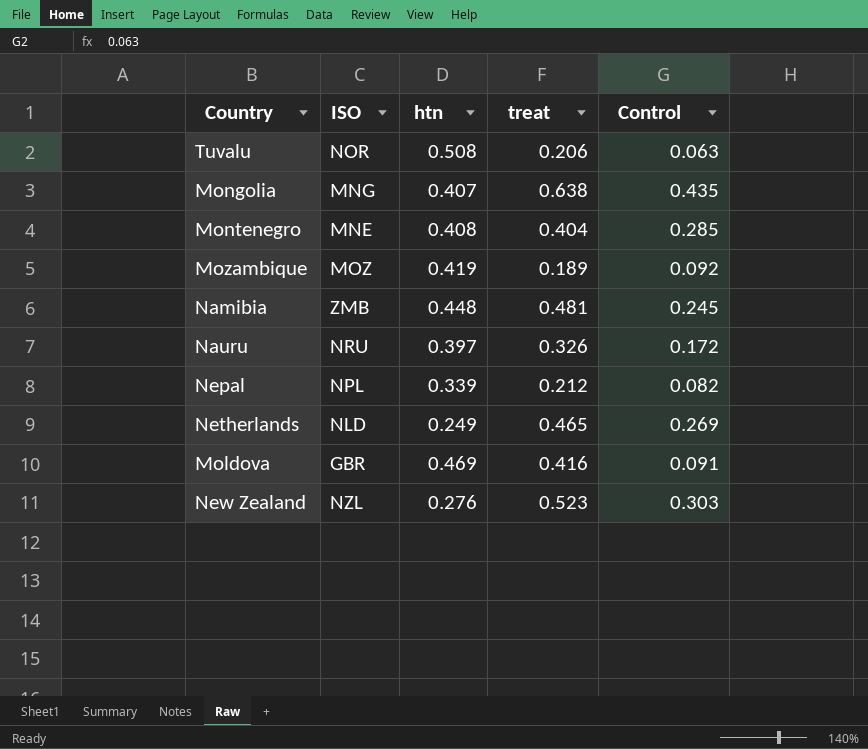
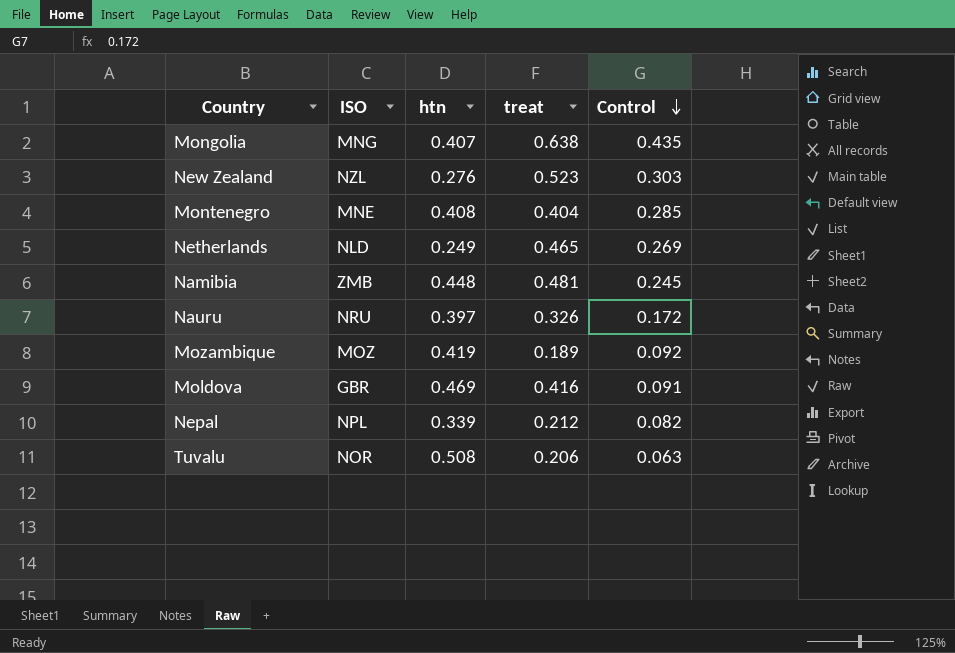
row order: none -> Control descending

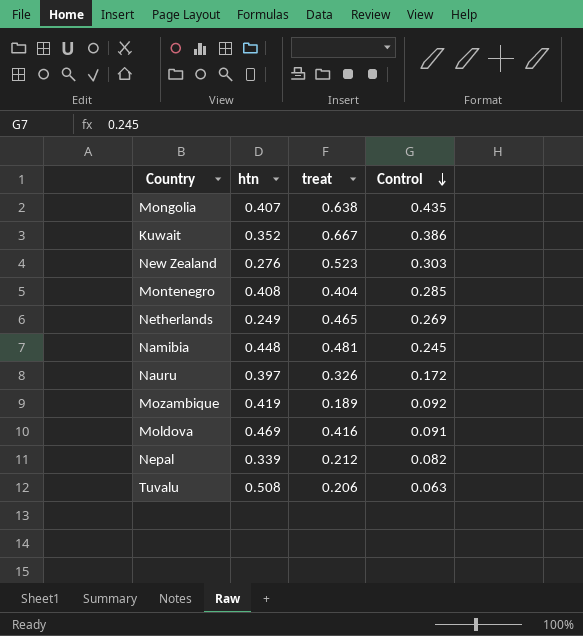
column ISO | position: 2 -> none
row Kuwait: none -> 0.352 | 0.667 | 0.386

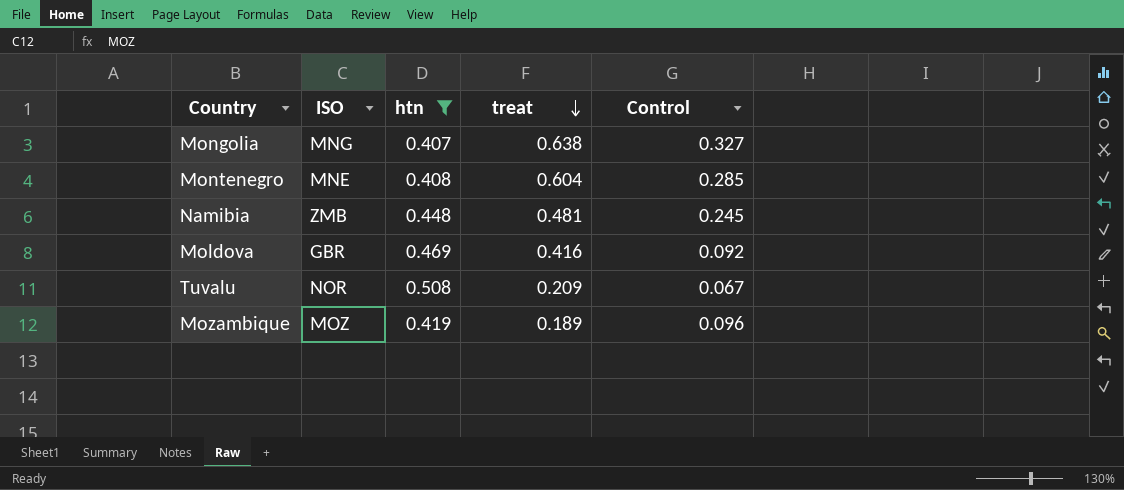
filter: none -> htn >= 0.407
row order: Control descending -> treat descending
column ISO | position: none -> 2
Mongolia | Control: 0.435 -> 0.327
Montenegro | treat: 0.404 -> 0.604
Moldova | Control: 0.091 -> 0.092
Tuvalu | treat: 0.206 -> 0.209
Tuvalu | Control: 0.063 -> 0.067
Mozambique | Control: 0.092 -> 0.096

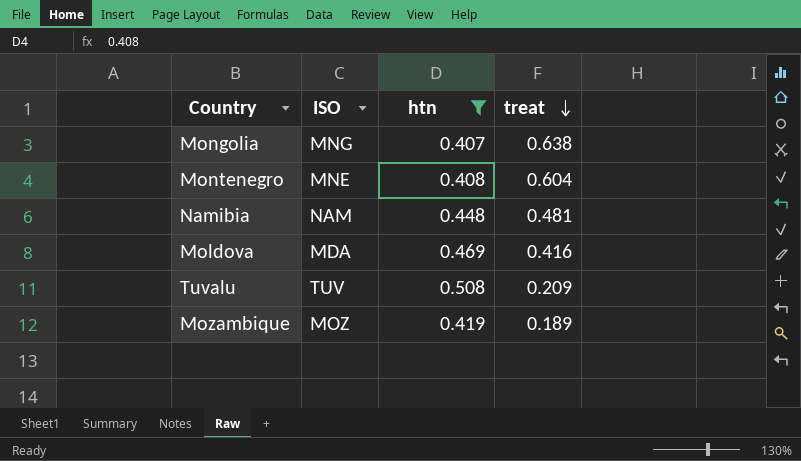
column Control | position: 5 -> none
Namibia | ISO: ZMB -> NAM
Moldova | ISO: GBR -> MDA
Tuvalu | ISO: NOR -> TUV

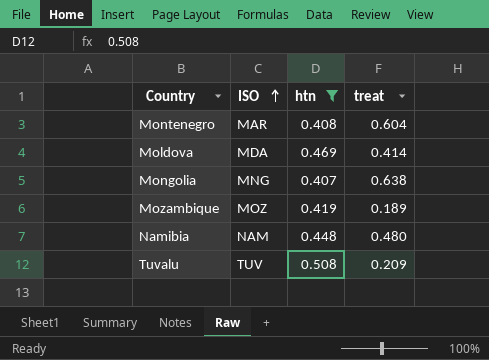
row order: treat descending -> ISO ascending
Montenegro | ISO: MNE -> MAR
Moldova | treat: 0.416 -> 0.414
Namibia | treat: 0.481 -> 0.480

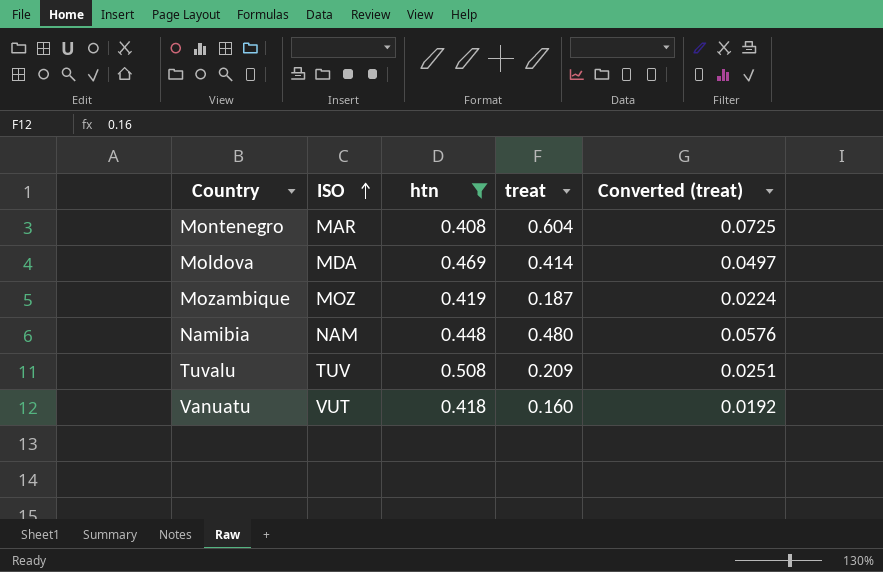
column Converted (treat) | formula: none -> [treat] * 0.12
row Mongolia: MNG | 0.407 | 0.638 -> none
Mozambique | treat: 0.189 -> 0.187
row Vanuatu: none -> VUT | 0.418 | 0.160 | 0.0192

